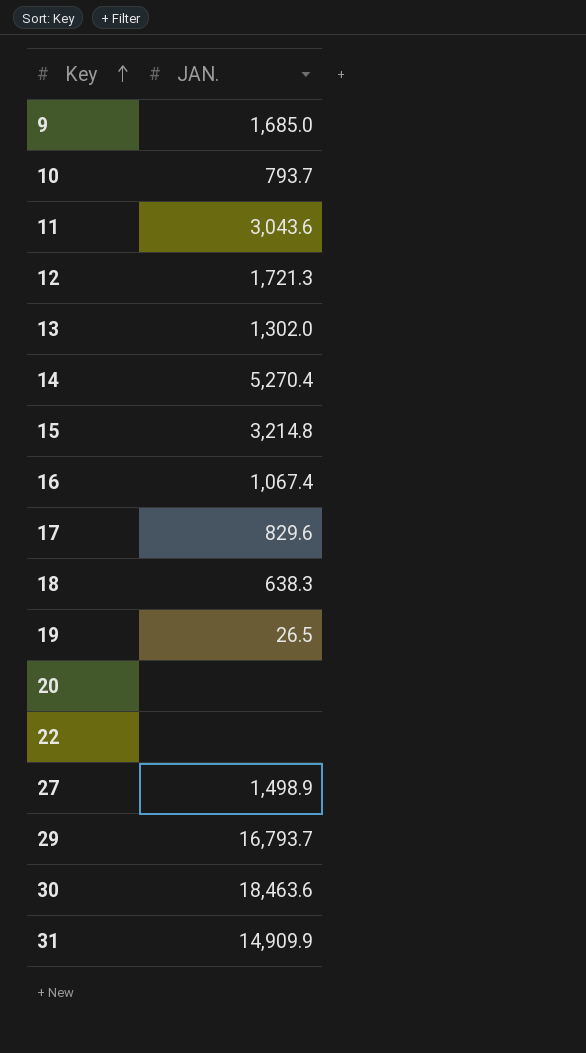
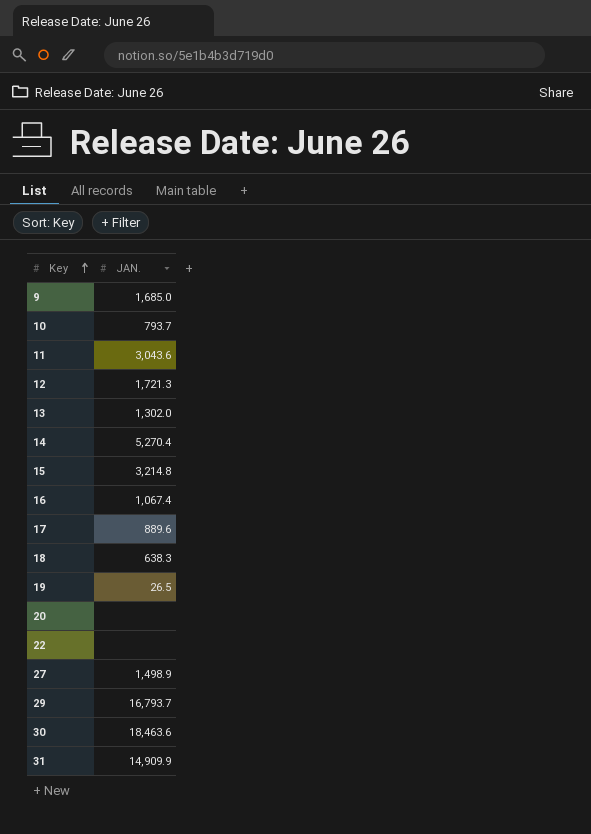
17 | JAN.: 829.6 -> 889.6

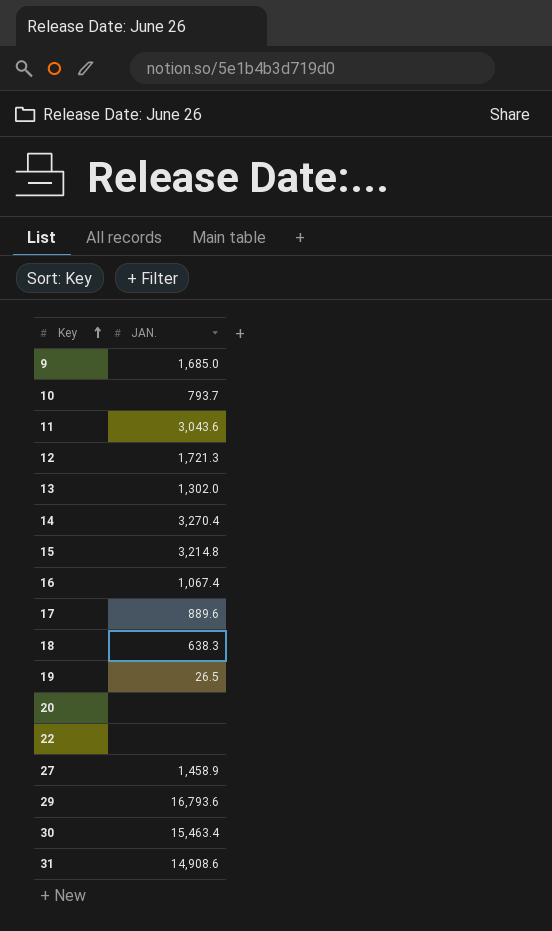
14 | JAN.: 5,270.4 -> 3,270.4
27 | JAN.: 1,498.9 -> 1,458.9
29 | JAN.: 16,793.7 -> 16,793.6
30 | JAN.: 18,463.6 -> 15,463.4
31 | JAN.: 14,909.9 -> 14,908.6

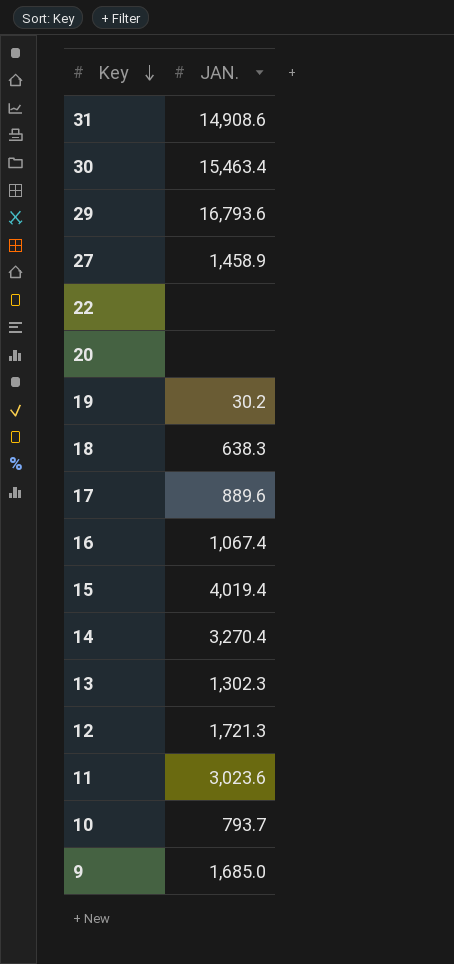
row order: Key ascending -> Key descending
19 | JAN.: 26.5 -> 30.2
15 | JAN.: 3,214.8 -> 4,019.4
13 | JAN.: 1,302.0 -> 1,302.3
11 | JAN.: 3,043.6 -> 3,023.6

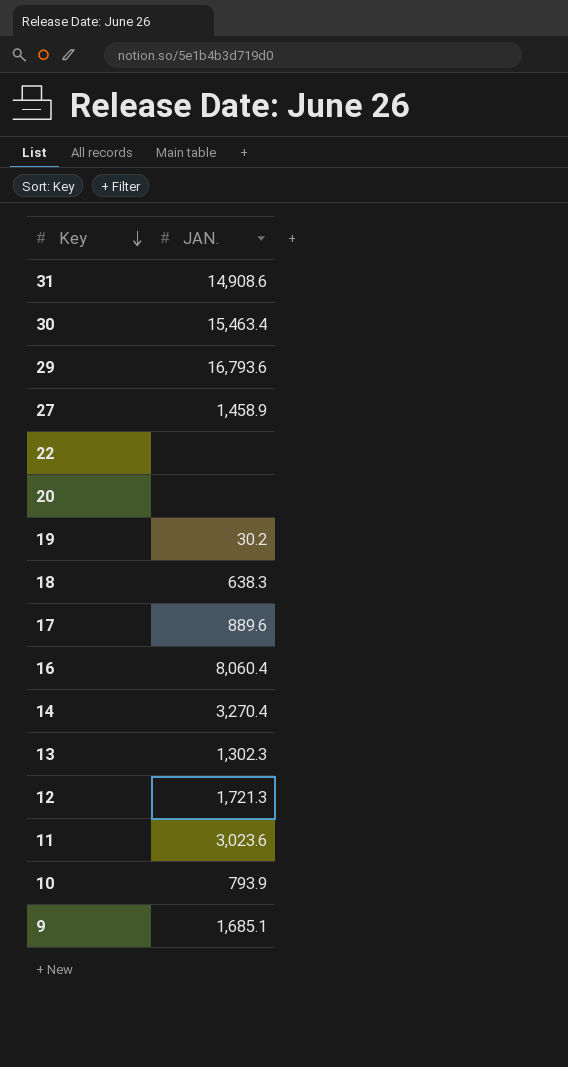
row 15: 4,019.4 -> none
16 | JAN.: 1,067.4 -> 8,060.4
10 | JAN.: 793.7 -> 793.9
9 | JAN.: 1,685.0 -> 1,685.1

